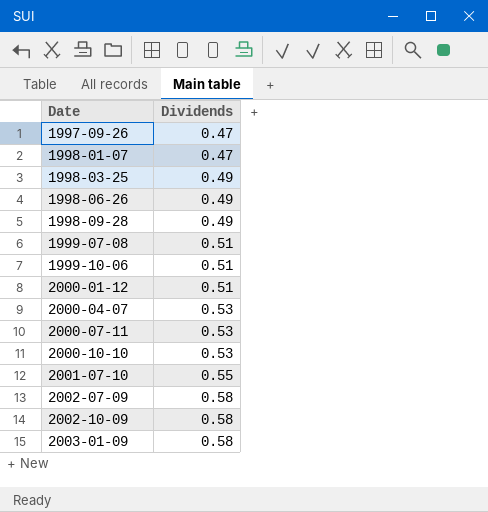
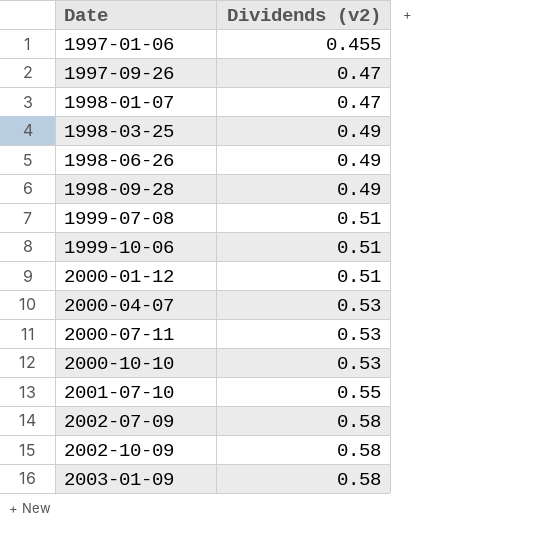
column name: Dividends -> Dividends (v2)
row 1997-01-06: none -> 0.455

